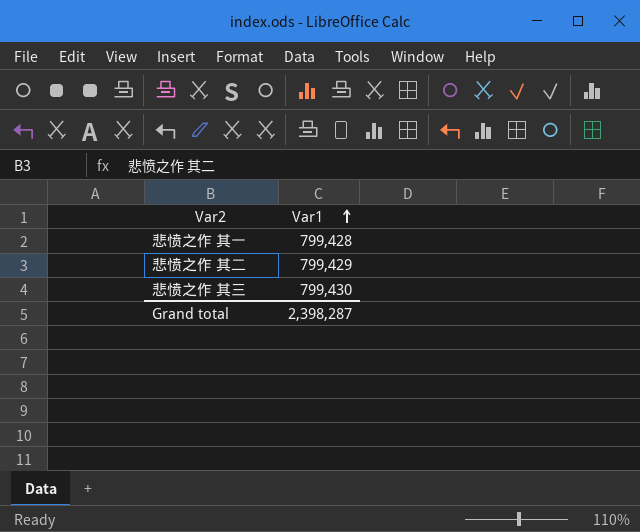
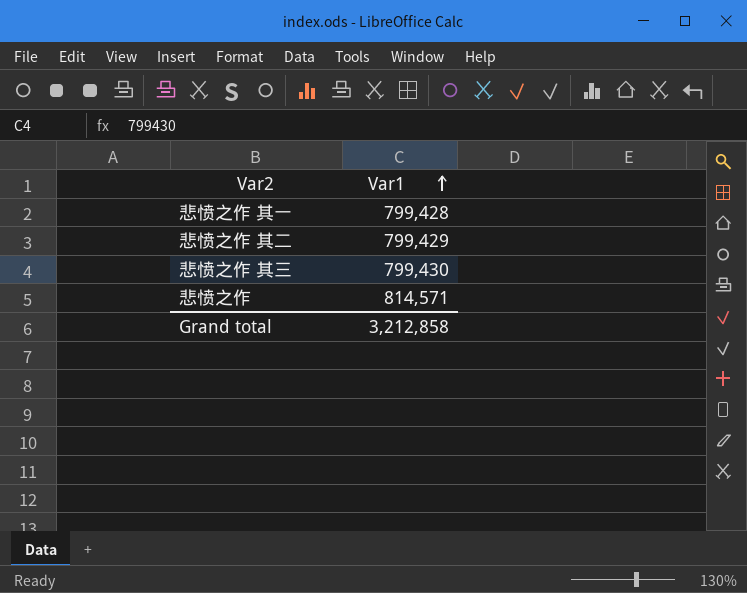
row 悲愤之作: none -> 814,571
Grand total | Var1: 2,398,287 -> 3,212,858

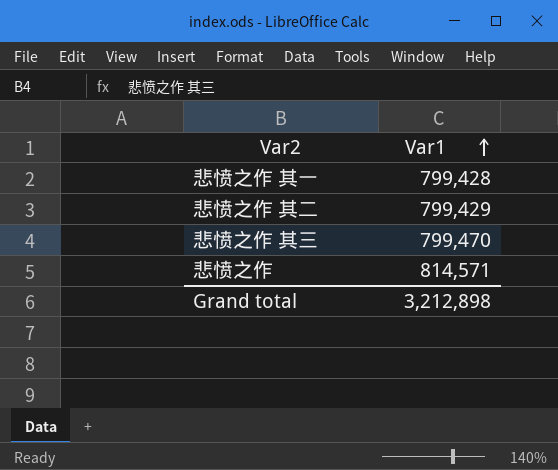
悲愤之作 其三 | Var1: 799,430 -> 799,470
Grand total | Var1: 3,212,858 -> 3,212,898

